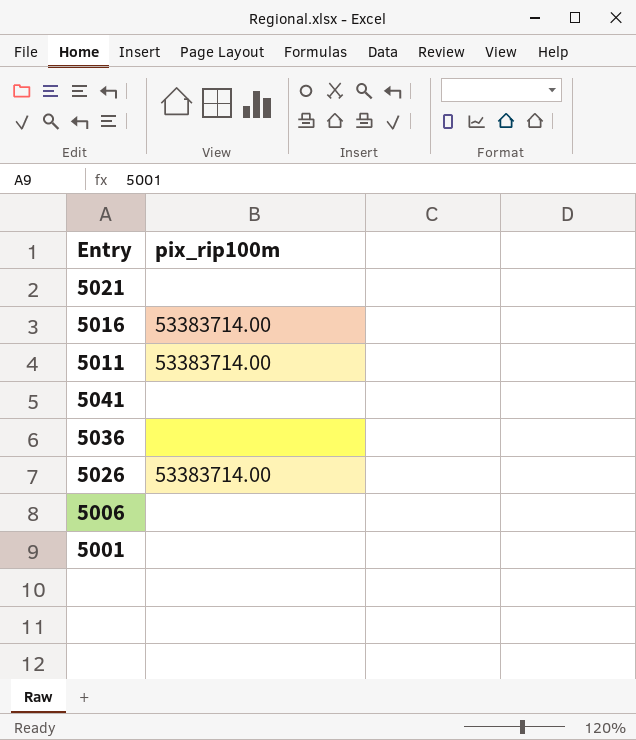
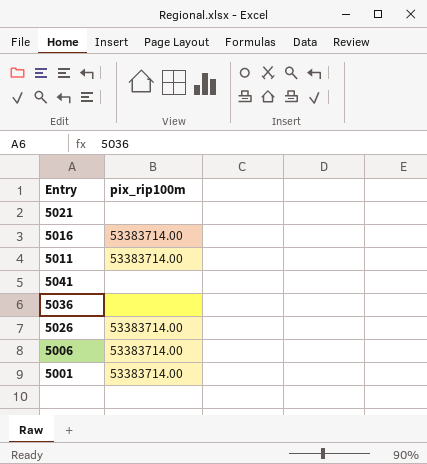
5006 | pix_rip100m: none -> 53383714.00
5001 | pix_rip100m: none -> 53383714.00

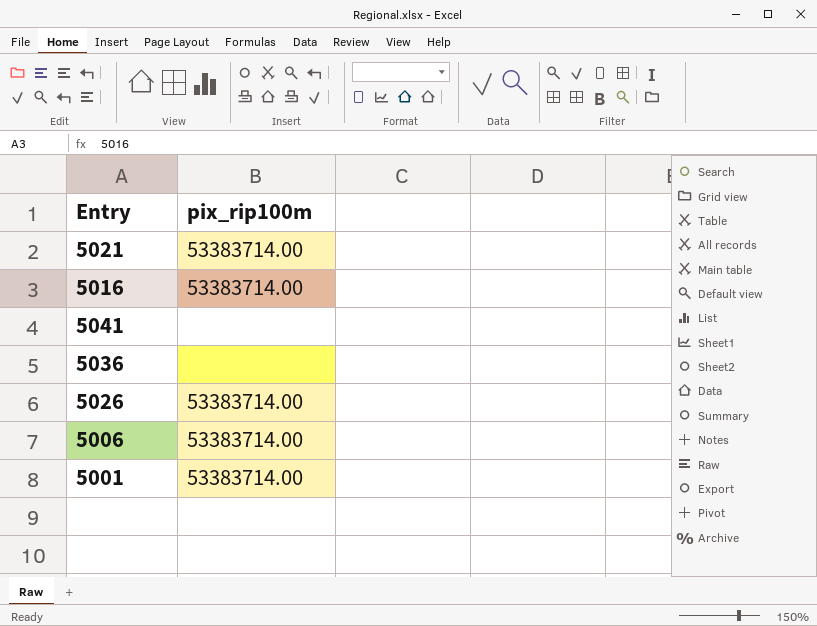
row 5011: 53383714.00 -> none
5021 | pix_rip100m: none -> 53383714.00

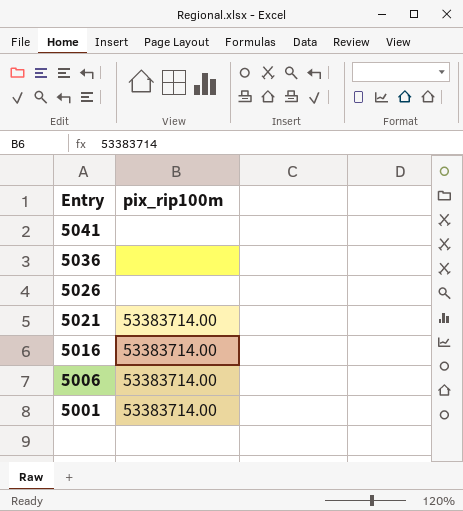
row order: none -> Entry descending
5026 | pix_rip100m: 53383714.00 -> none

